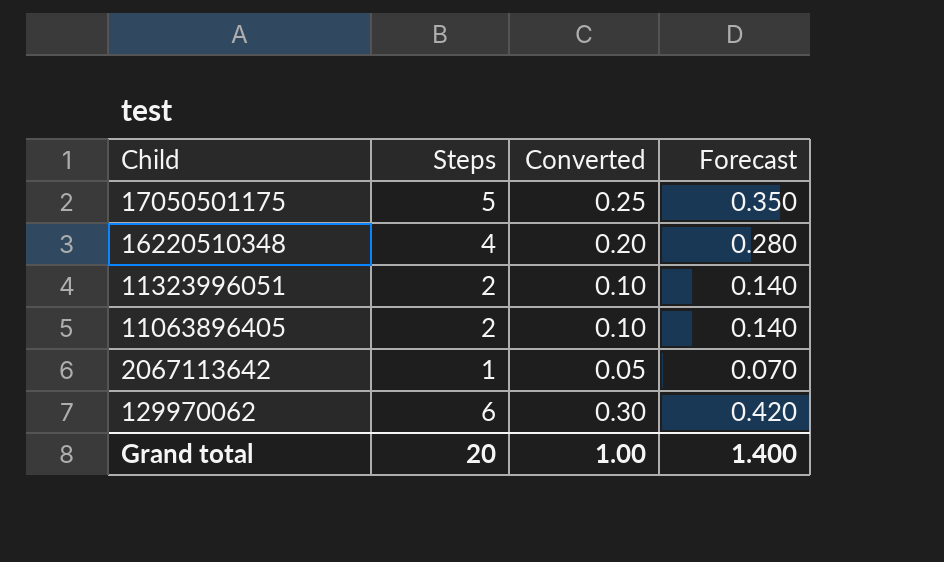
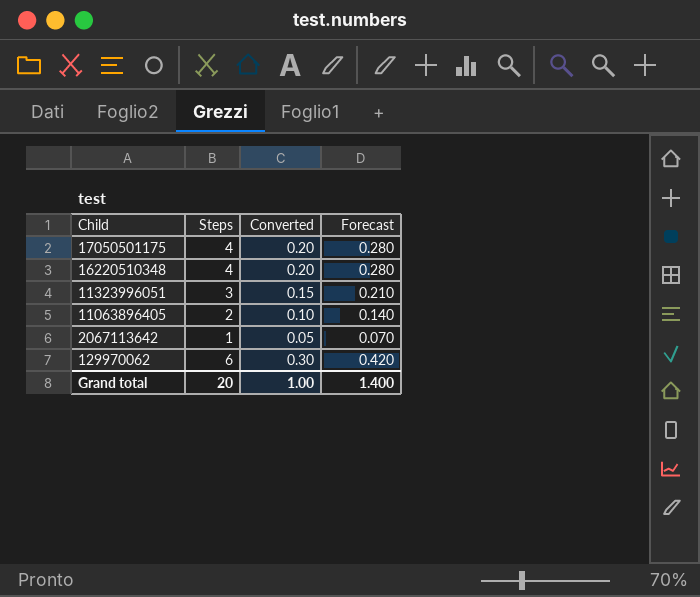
17050501175 | Steps: 5 -> 4
17050501175 | Converted: 0.25 -> 0.20
17050501175 | Forecast: 0.350 -> 0.280
11323996051 | Steps: 2 -> 3
11323996051 | Converted: 0.10 -> 0.15
11323996051 | Forecast: 0.140 -> 0.210

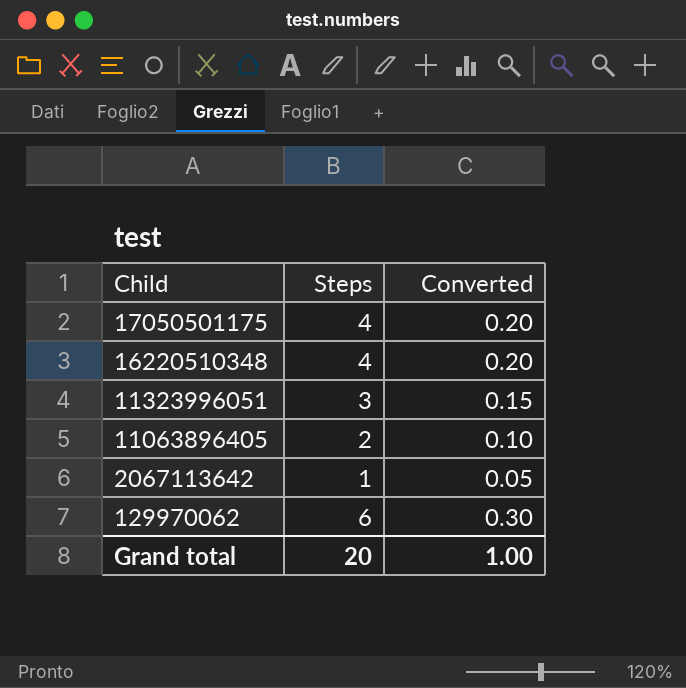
column Forecast | formula: [Steps] * 0.07 -> none

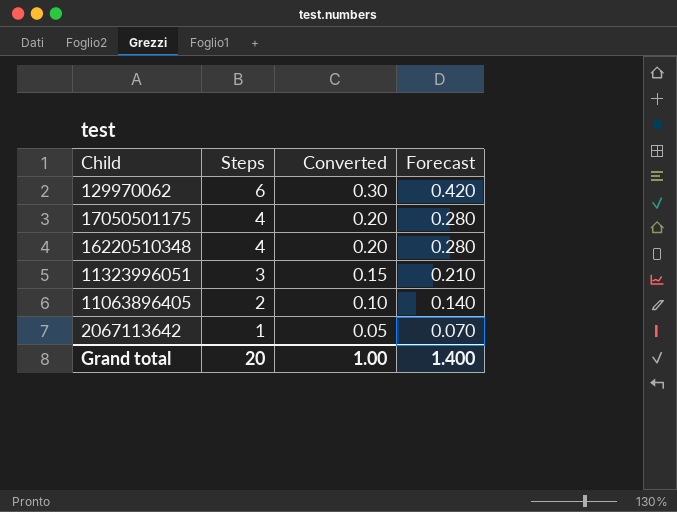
row order: Child descending -> Steps descending
column Forecast | formula: none -> [Steps] * 0.07

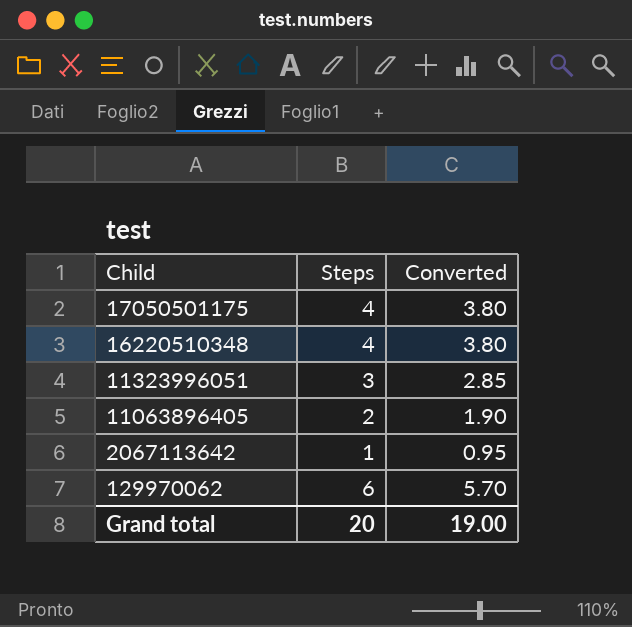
row order: Steps descending -> Child descending
column Forecast | formula: [Steps] * 0.07 -> none
column Converted | formula: [Steps] * 0.05 -> [Steps] * 0.95
Grand total | Converted: 1.00 -> 19.00

